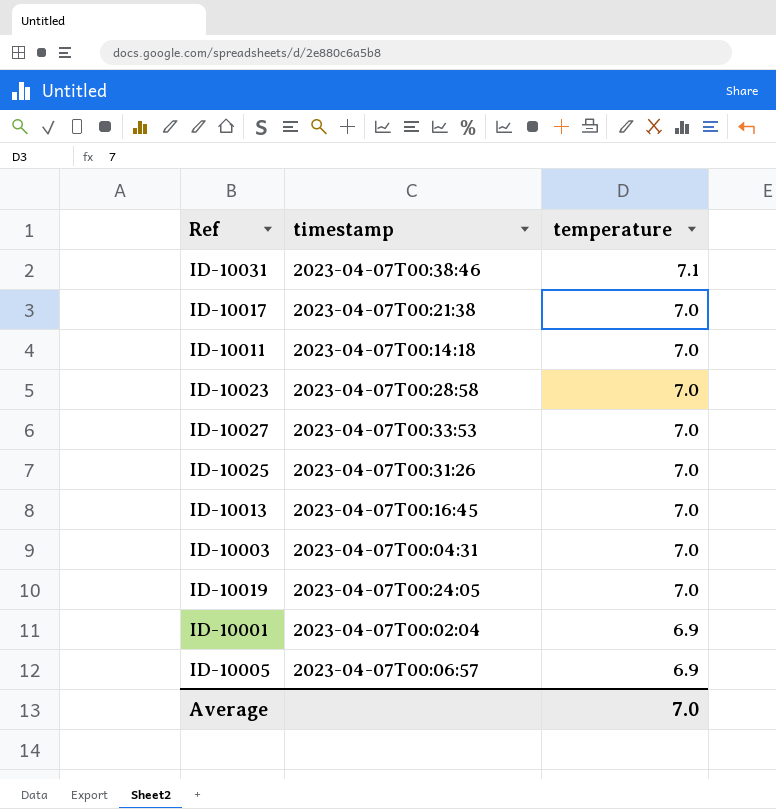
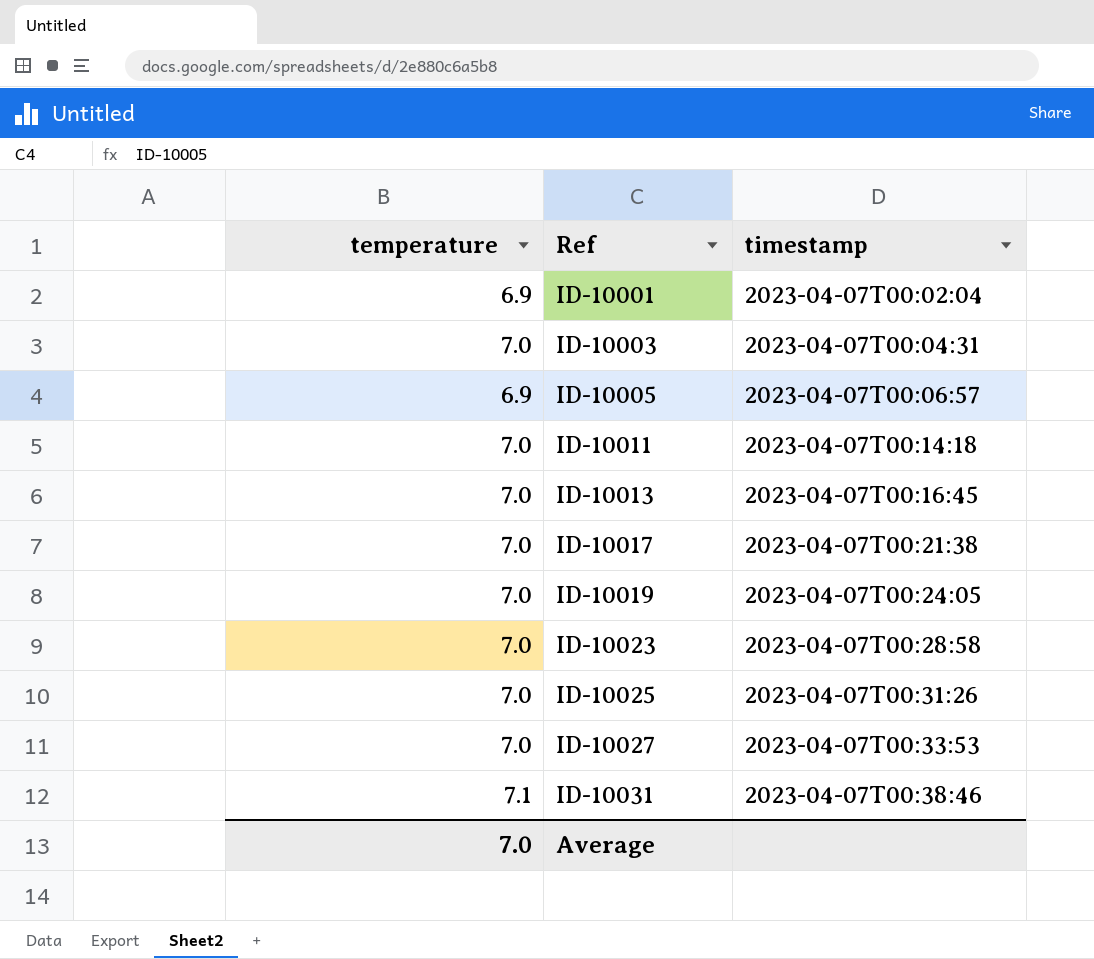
row order: temperature descending -> Ref ascending
column temperature | position: 3 -> 1

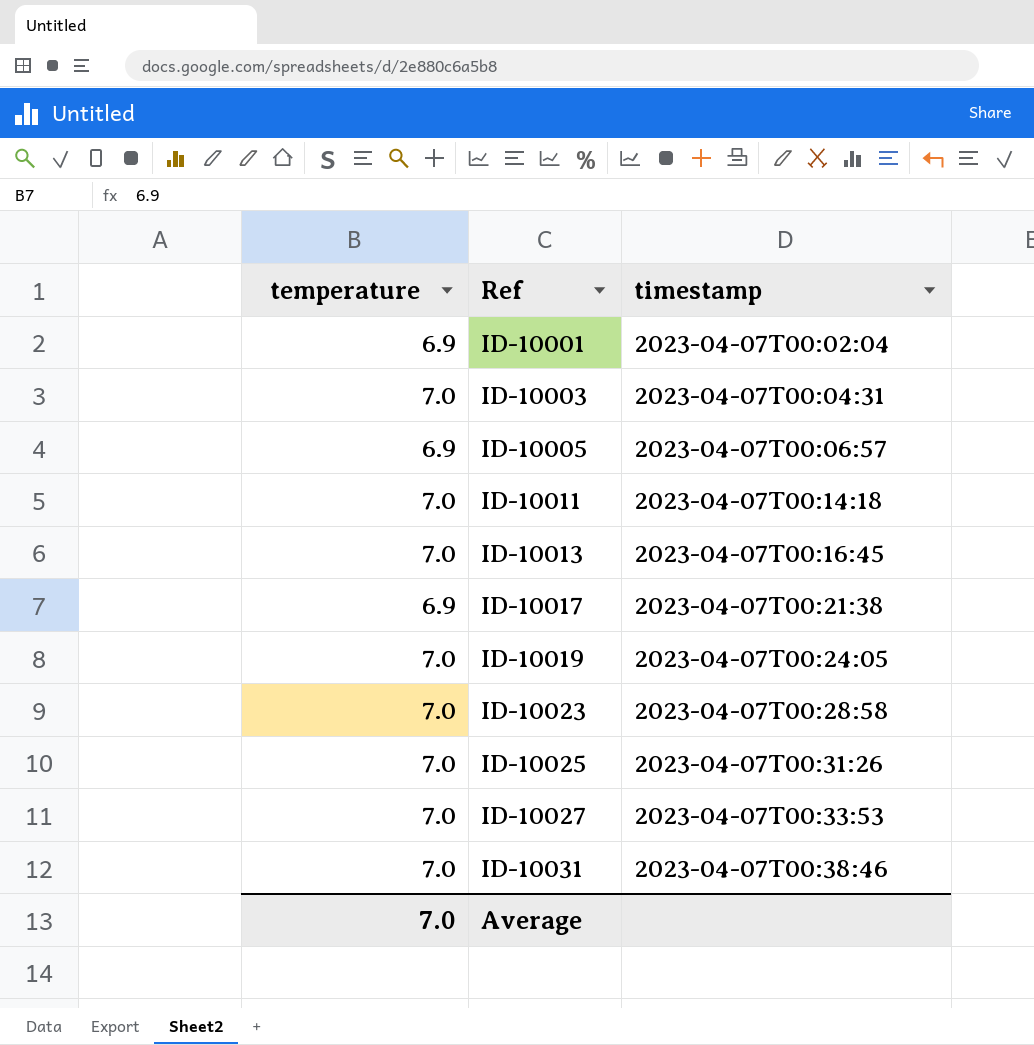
ID-10017 | temperature: 7.0 -> 6.9
ID-10031 | temperature: 7.1 -> 7.0

